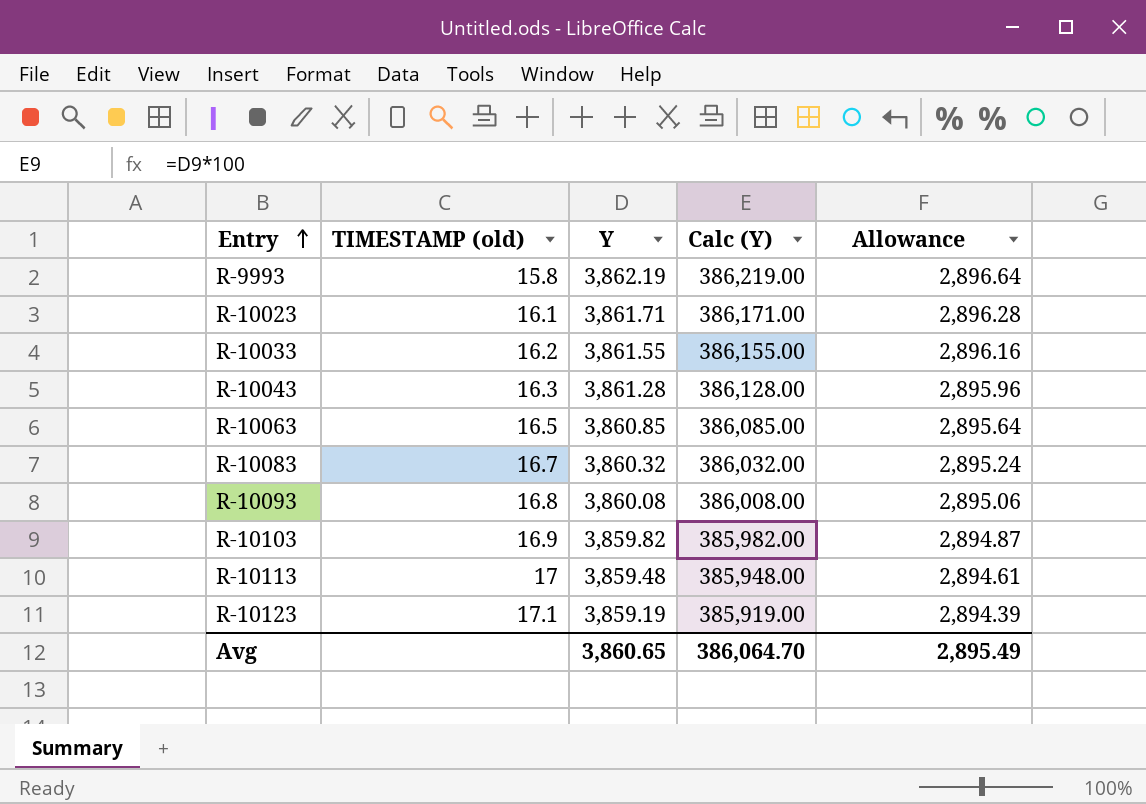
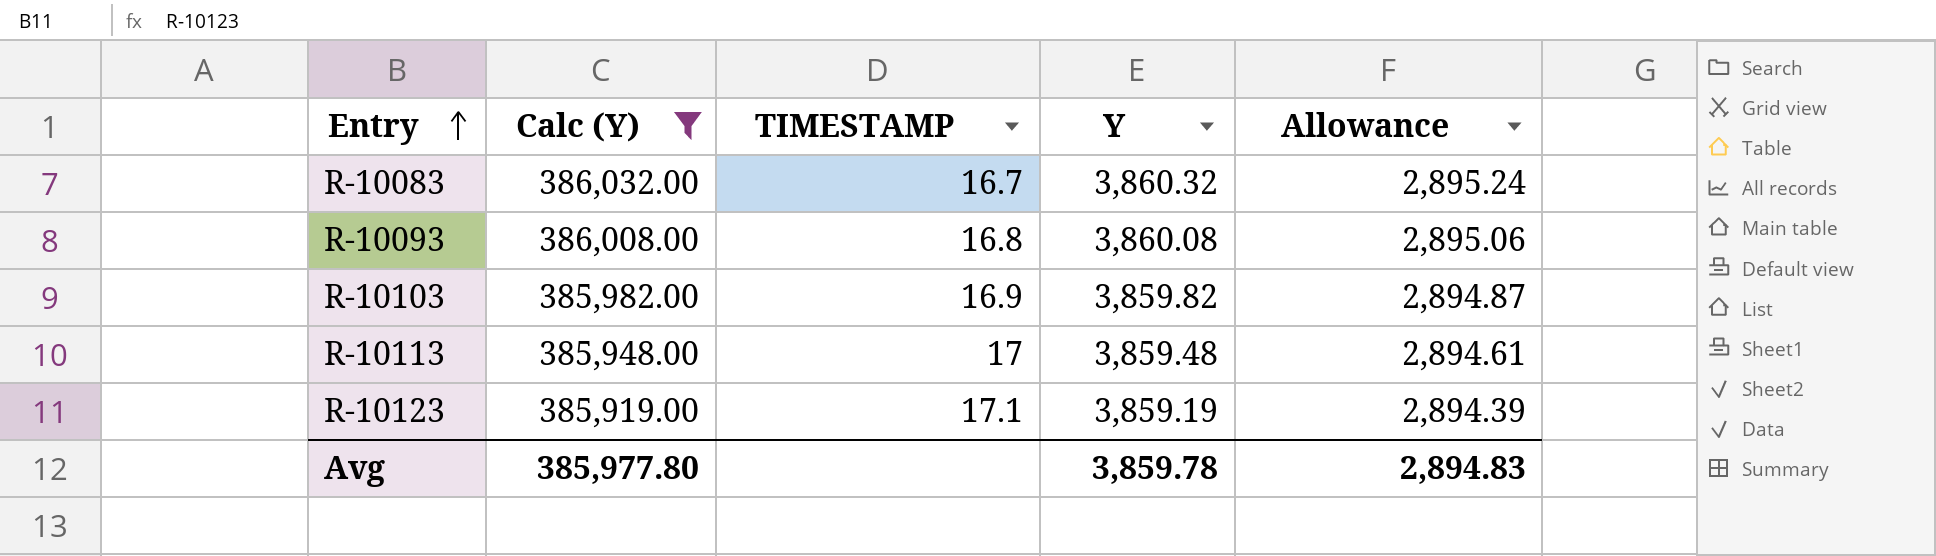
filter: none -> Calc (Y) <= 386,032.00
column Calc (Y) | position: 4 -> 2
column name: TIMESTAMP (old) -> TIMESTAMP
Avg | Calc (Y): 386,064.70 -> 385,977.80
Avg | Y: 3,860.65 -> 3,859.78
Avg | Allowance: 2,895.49 -> 2,894.83

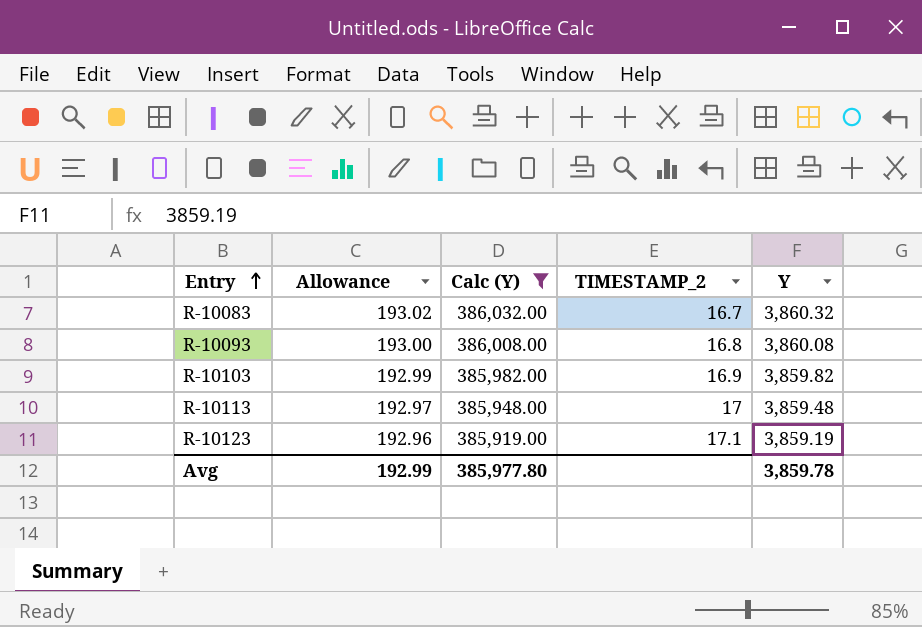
column Allowance | formula: [Y] * 0.75 -> [Y] * 0.05
column Allowance | position: 5 -> 2
column name: TIMESTAMP -> TIMESTAMP_2
Avg | Allowance: 2,894.83 -> 192.99

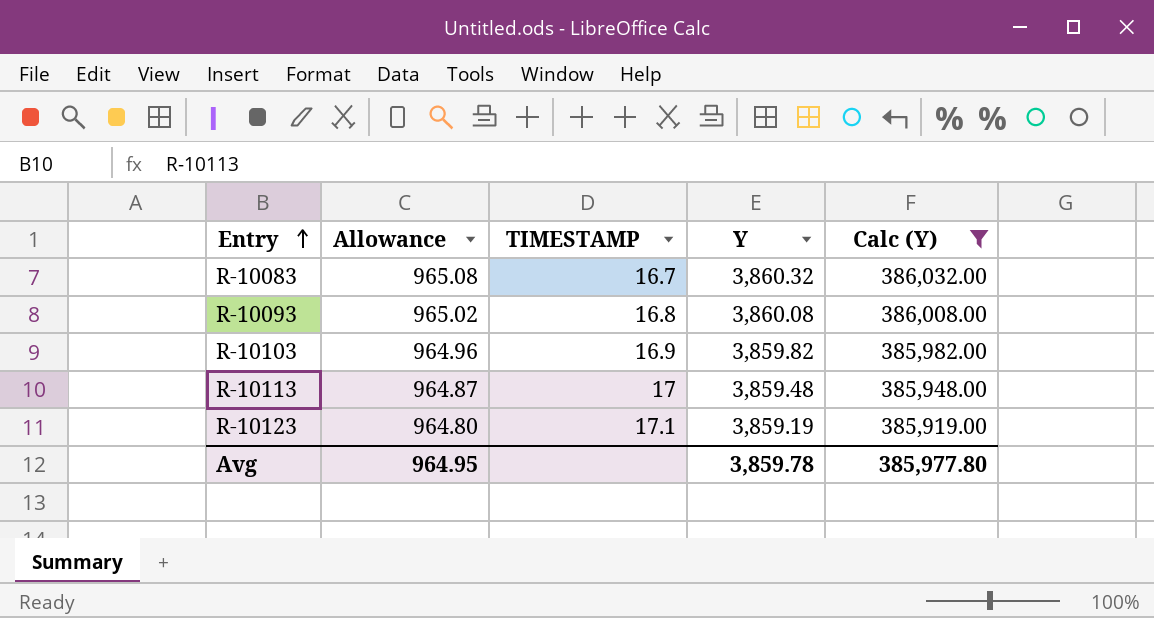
column Allowance | formula: [Y] * 0.05 -> [Y] * 0.25
column name: TIMESTAMP_2 -> TIMESTAMP
column Calc (Y) | position: 3 -> 5
Avg | Allowance: 192.99 -> 964.95

